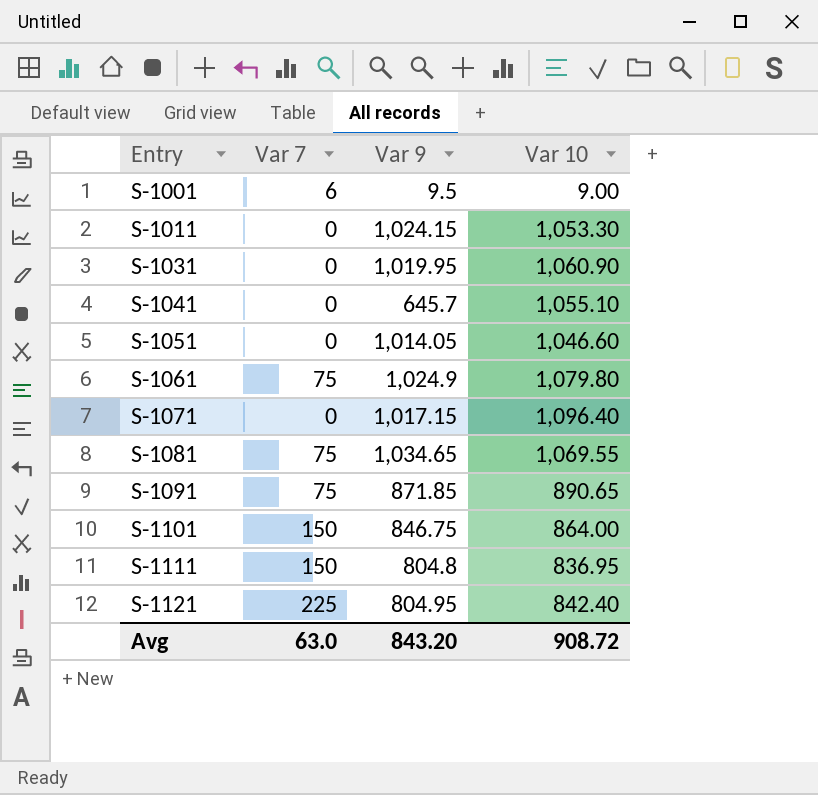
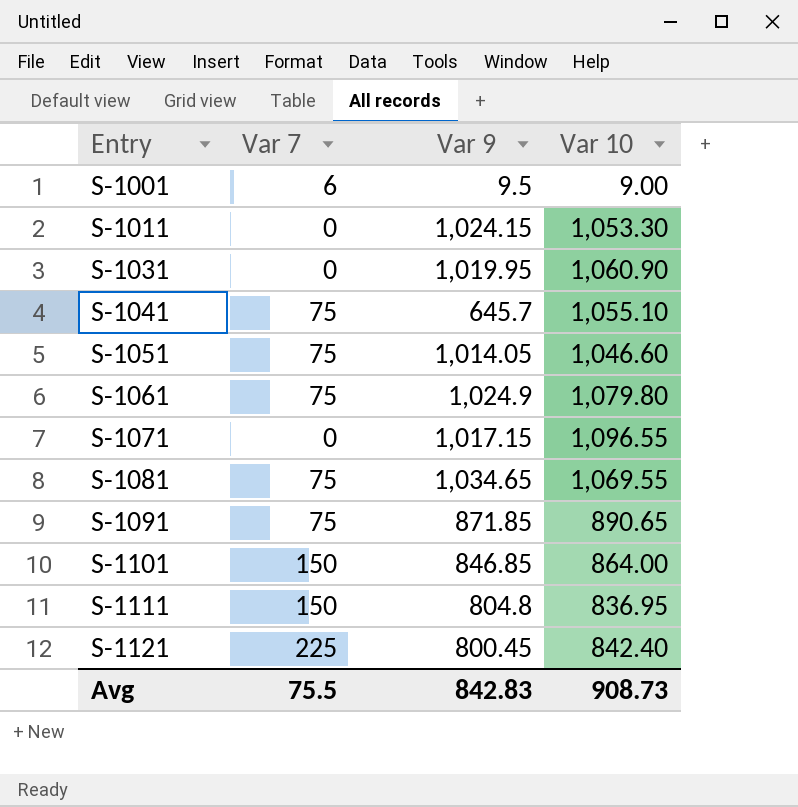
S-1041 | Var 7: 0 -> 75
S-1051 | Var 7: 0 -> 75
S-1071 | Var 10: 1,096.40 -> 1,096.55
S-1101 | Var 9: 846.75 -> 846.85
S-1121 | Var 9: 804.95 -> 800.45
Avg | Var 7: 63.0 -> 75.5
Avg | Var 9: 843.20 -> 842.83
Avg | Var 10: 908.72 -> 908.73

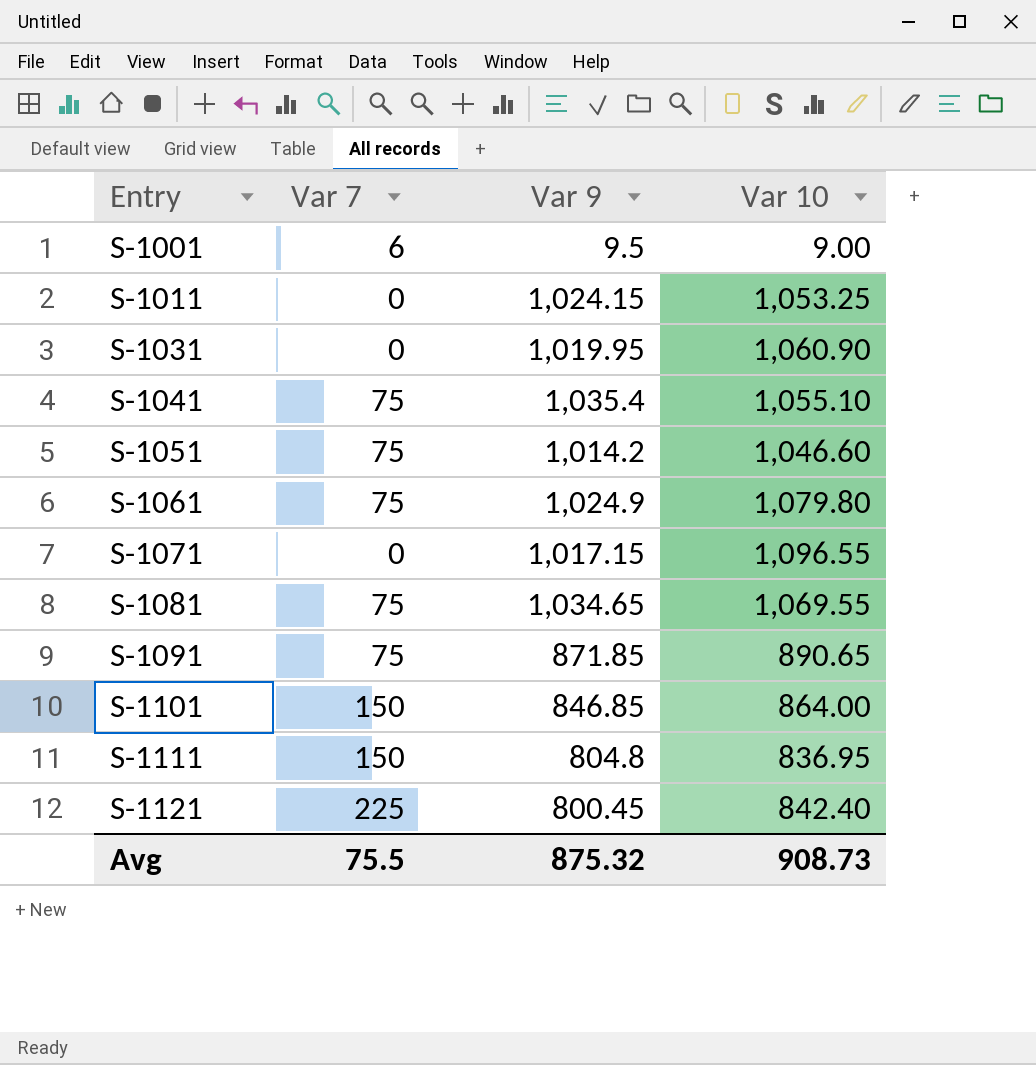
S-1011 | Var 10: 1,053.30 -> 1,053.25
S-1041 | Var 9: 645.7 -> 1,035.4
S-1051 | Var 9: 1,014.05 -> 1,014.2
Avg | Var 9: 842.83 -> 875.32

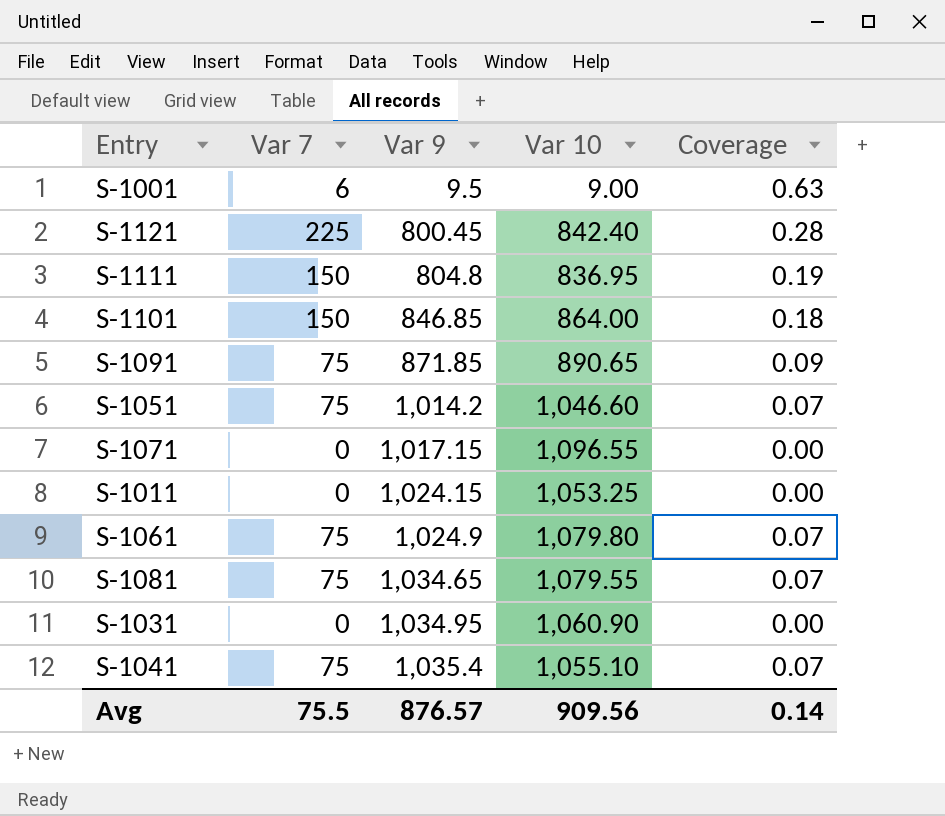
row order: Entry ascending -> Var 9 ascending
column Coverage | formula: none -> [Var 7] / [Var 9]
S-1081 | Var 10: 1,069.55 -> 1,079.55
S-1031 | Var 9: 1,019.95 -> 1,034.95
Avg | Var 9: 875.32 -> 876.57
Avg | Var 10: 908.73 -> 909.56

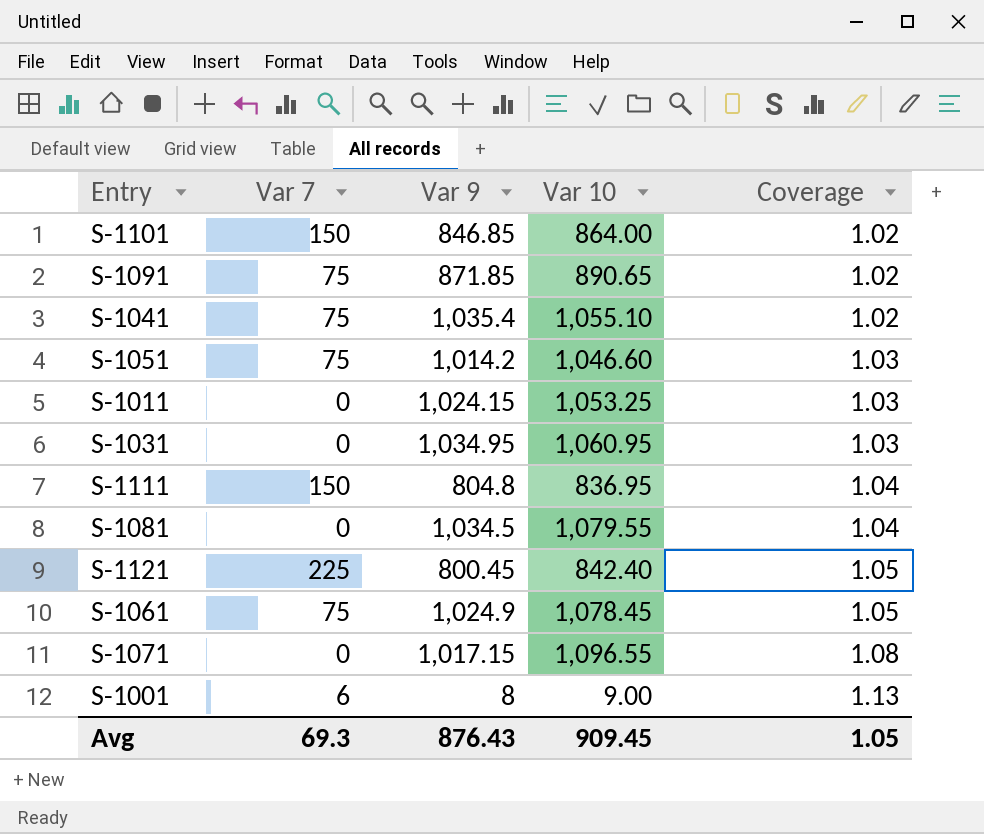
row order: Var 9 ascending -> Coverage ascending
column Coverage | formula: [Var 7] / [Var 9] -> [Var 10] / [Var 9]
S-1031 | Var 10: 1,060.90 -> 1,060.95
S-1081 | Var 7: 75 -> 0
S-1081 | Var 9: 1,034.65 -> 1,034.5
S-1061 | Var 10: 1,079.80 -> 1,078.45
S-1001 | Var 9: 9.5 -> 8
Avg | Var 7: 75.5 -> 69.3
Avg | Var 9: 876.57 -> 876.43
Avg | Var 10: 909.56 -> 909.45
Avg | Coverage: 0.14 -> 1.05

